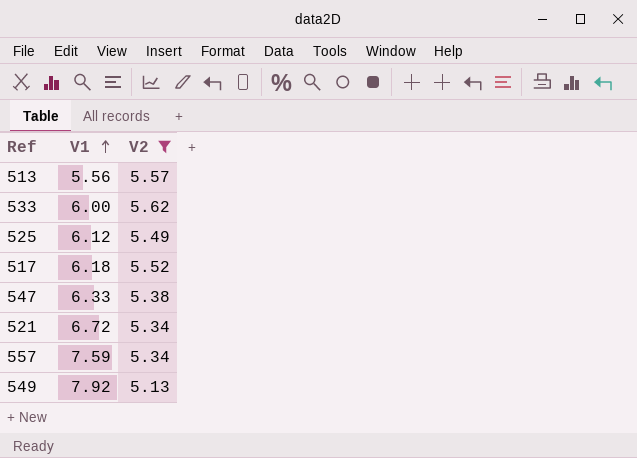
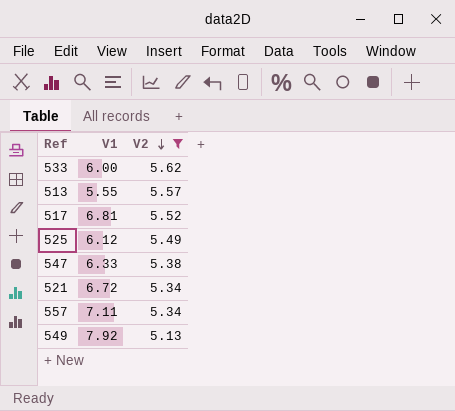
row order: V1 ascending -> V2 descending
513 | V1: 5.56 -> 5.55
517 | V1: 6.18 -> 6.81
557 | V1: 7.59 -> 7.11

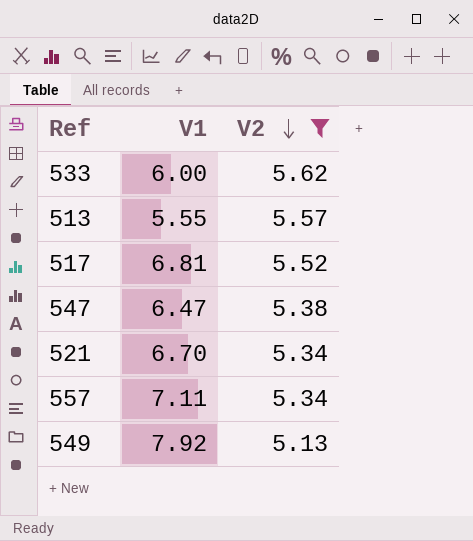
row 525: 6.12 | 5.49 -> none
547 | V1: 6.33 -> 6.47
521 | V1: 6.72 -> 6.70

